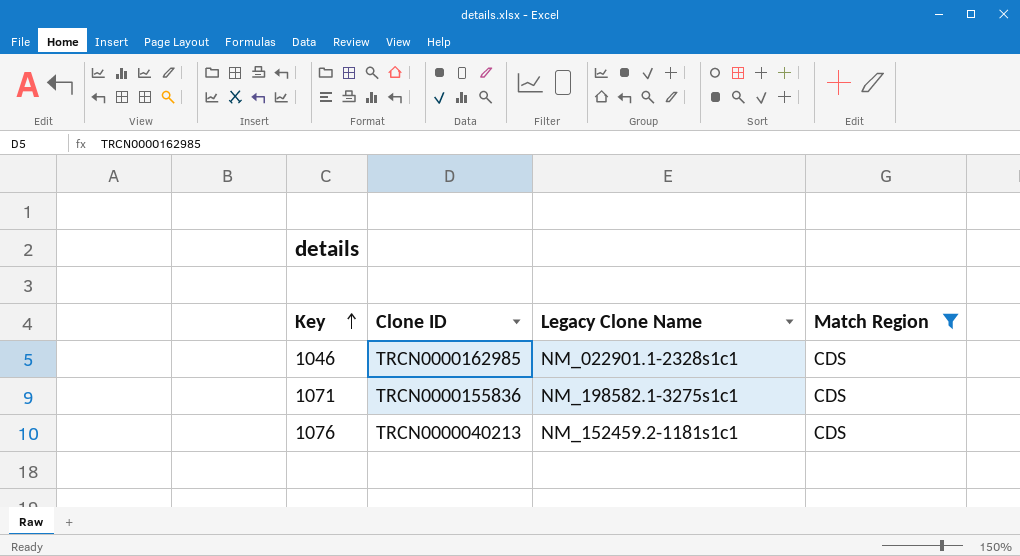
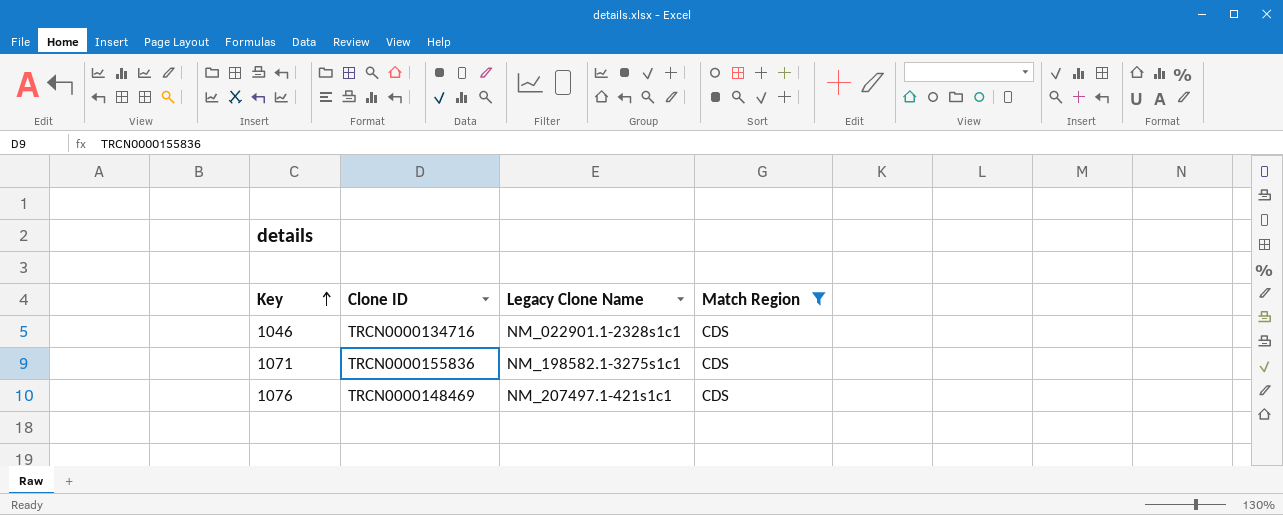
1046 | Clone ID: TRCN0000162985 -> TRCN0000134716
1076 | Clone ID: TRCN0000040213 -> TRCN0000148469
1076 | Legacy Clone Name: NM_152459.2-1181s1c1 -> NM_207497.1-421s1c1

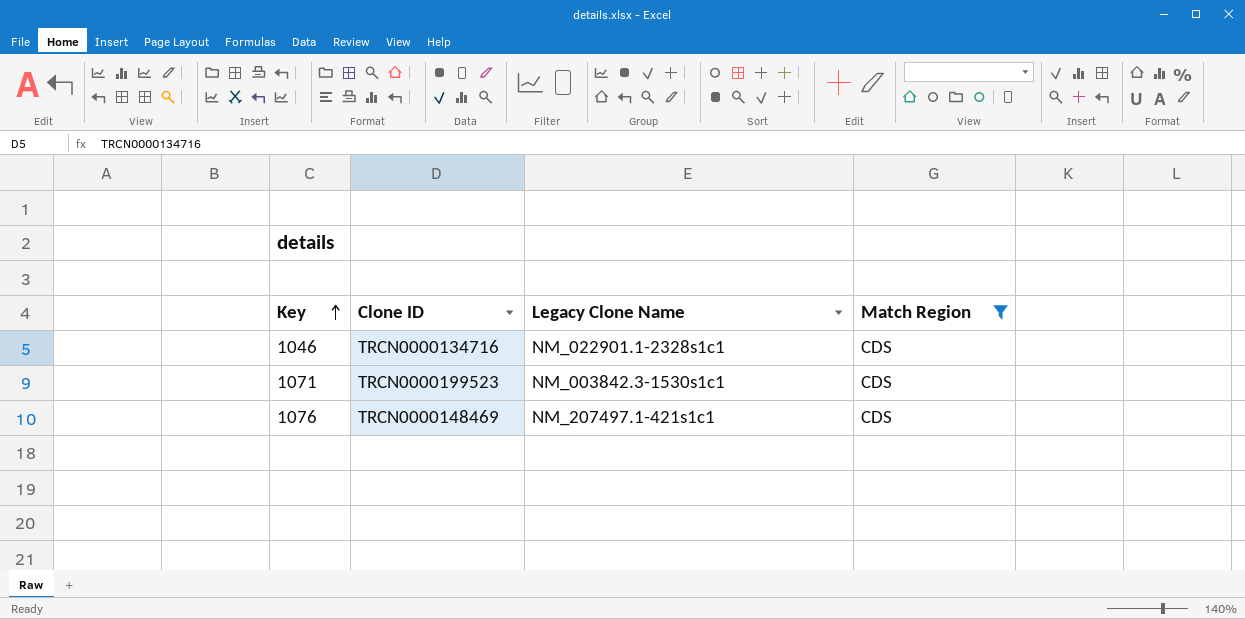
1071 | Clone ID: TRCN0000155836 -> TRCN0000199523
1071 | Legacy Clone Name: NM_198582.1-3275s1c1 -> NM_003842.3-1530s1c1

